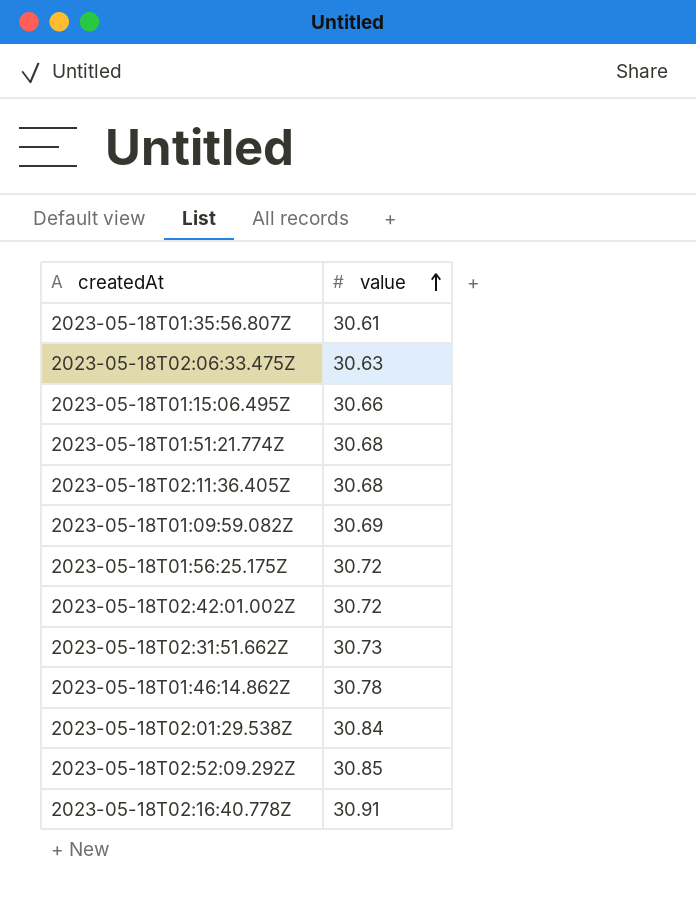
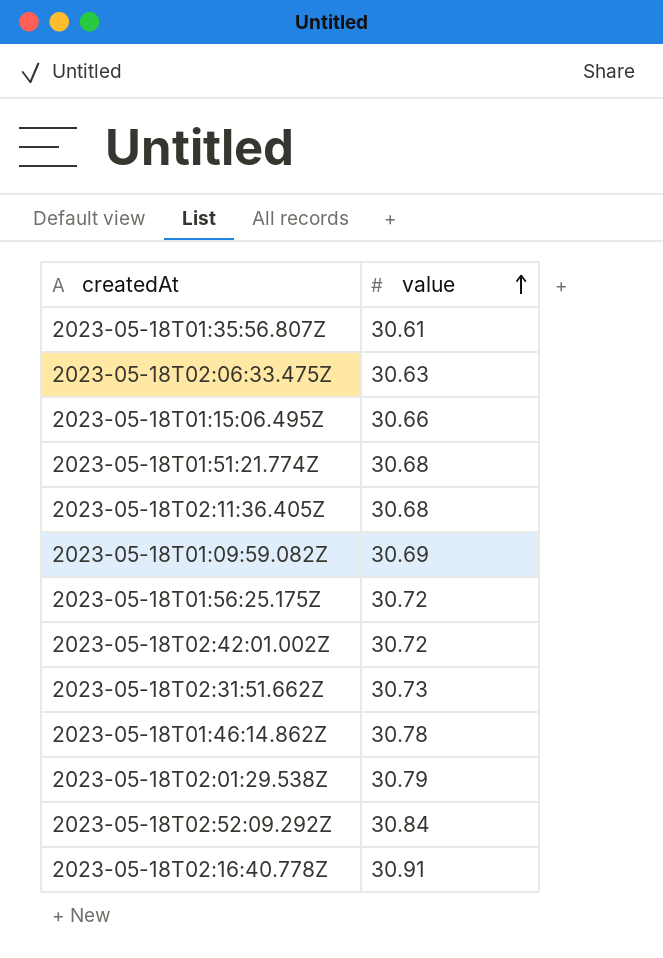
2023-05-18T02:01:29.538Z | value: 30.84 -> 30.79
2023-05-18T02:52:09.292Z | value: 30.85 -> 30.84

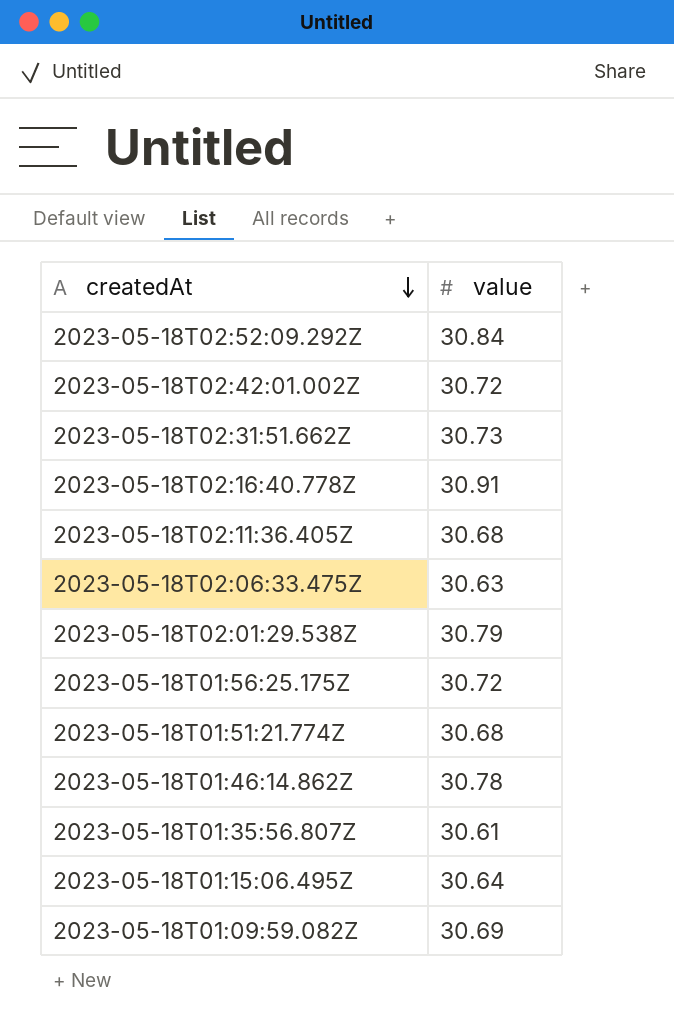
row order: value ascending -> createdAt descending
2023-05-18T01:15:06.495Z | value: 30.66 -> 30.64

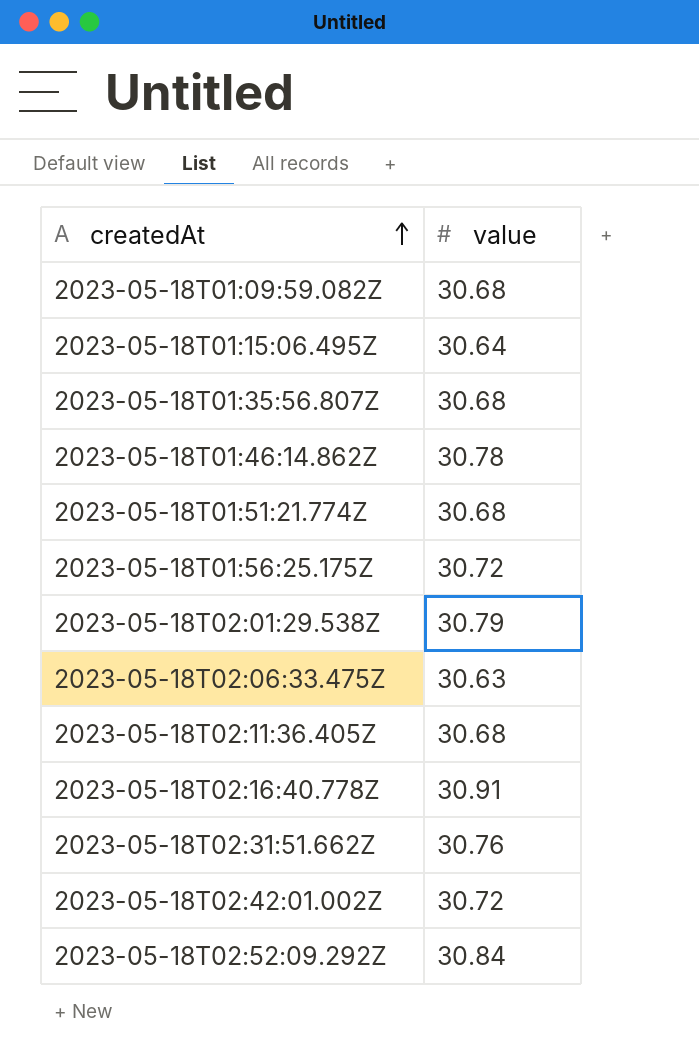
row order: createdAt descending -> createdAt ascending
2023-05-18T01:09:59.082Z | value: 30.69 -> 30.68
2023-05-18T01:35:56.807Z | value: 30.61 -> 30.68
2023-05-18T02:31:51.662Z | value: 30.73 -> 30.76

